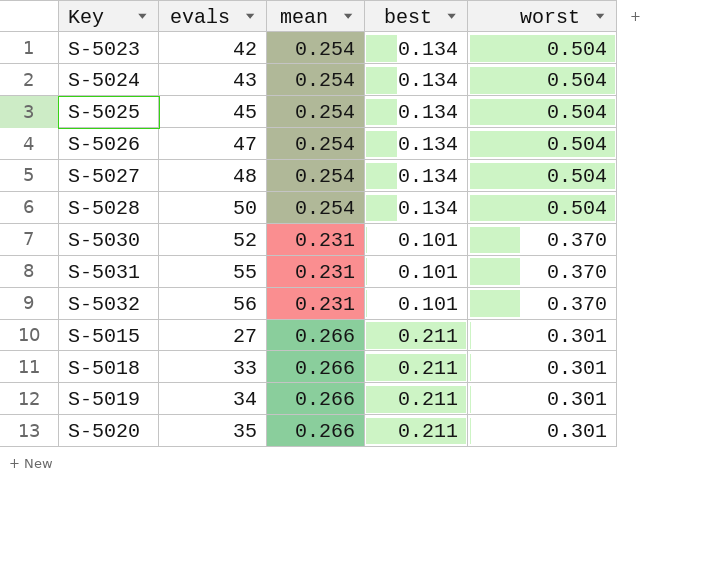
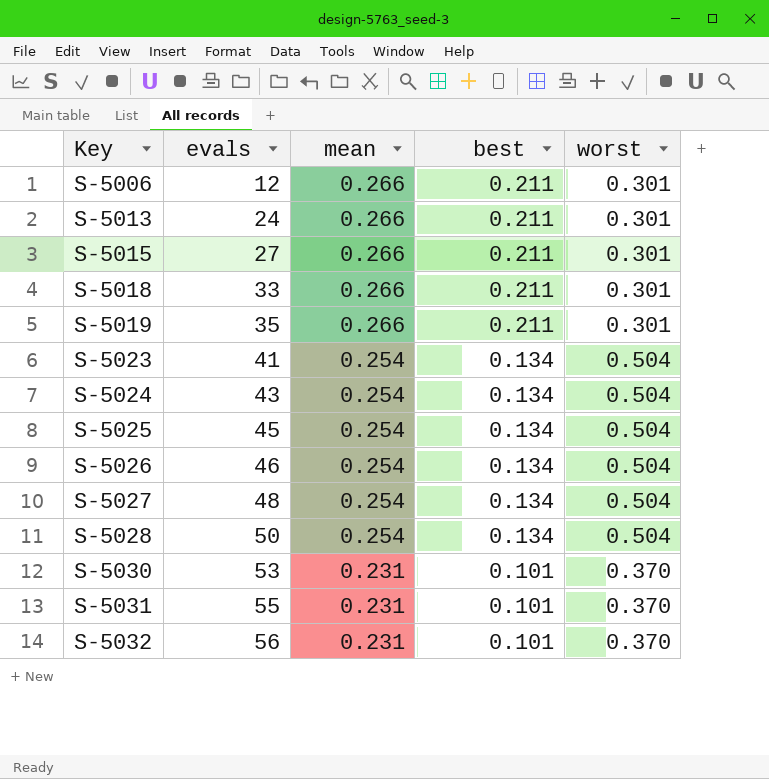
row order: worst descending -> Key ascending
row S-5020: 35 | 0.266 | 0.211 | 0.301 -> none
row S-5006: none -> 12 | 0.266 | 0.211 | 0.301
row S-5013: none -> 24 | 0.266 | 0.211 | 0.301
S-5019 | evals: 34 -> 35
S-5023 | evals: 42 -> 41
S-5026 | evals: 47 -> 46
S-5030 | evals: 52 -> 53

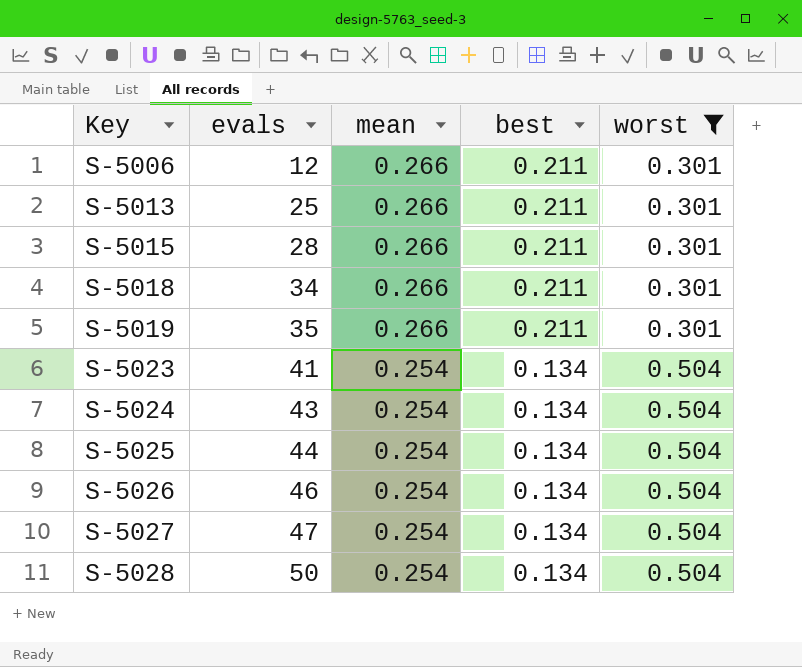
filter: none -> worst != 0.370
S-5013 | evals: 24 -> 25
S-5015 | evals: 27 -> 28
S-5018 | evals: 33 -> 34
S-5025 | evals: 45 -> 44
S-5027 | evals: 48 -> 47

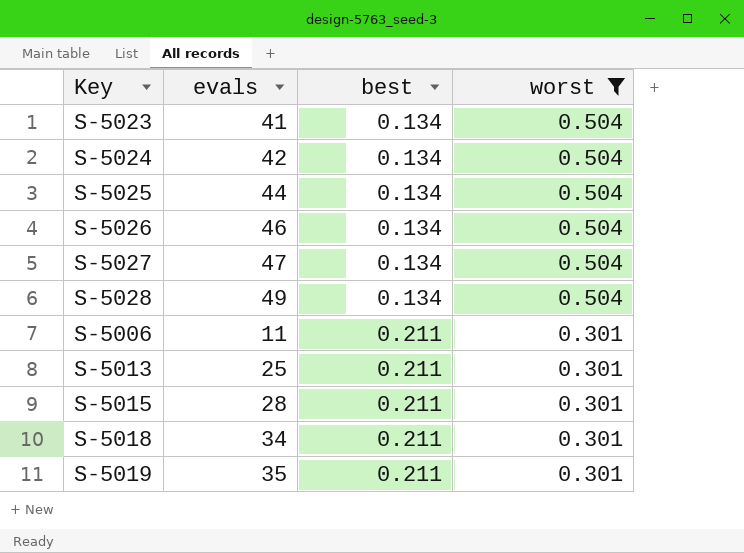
row order: Key ascending -> best ascending
column mean | position: 3 -> none
S-5024 | evals: 43 -> 42
S-5028 | evals: 50 -> 49
S-5006 | evals: 12 -> 11

